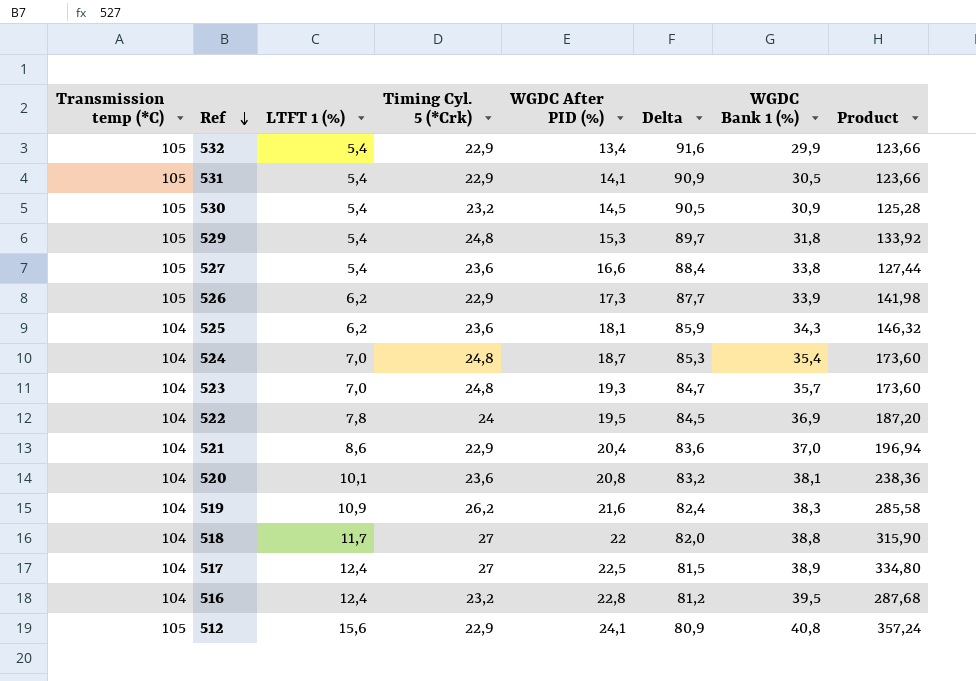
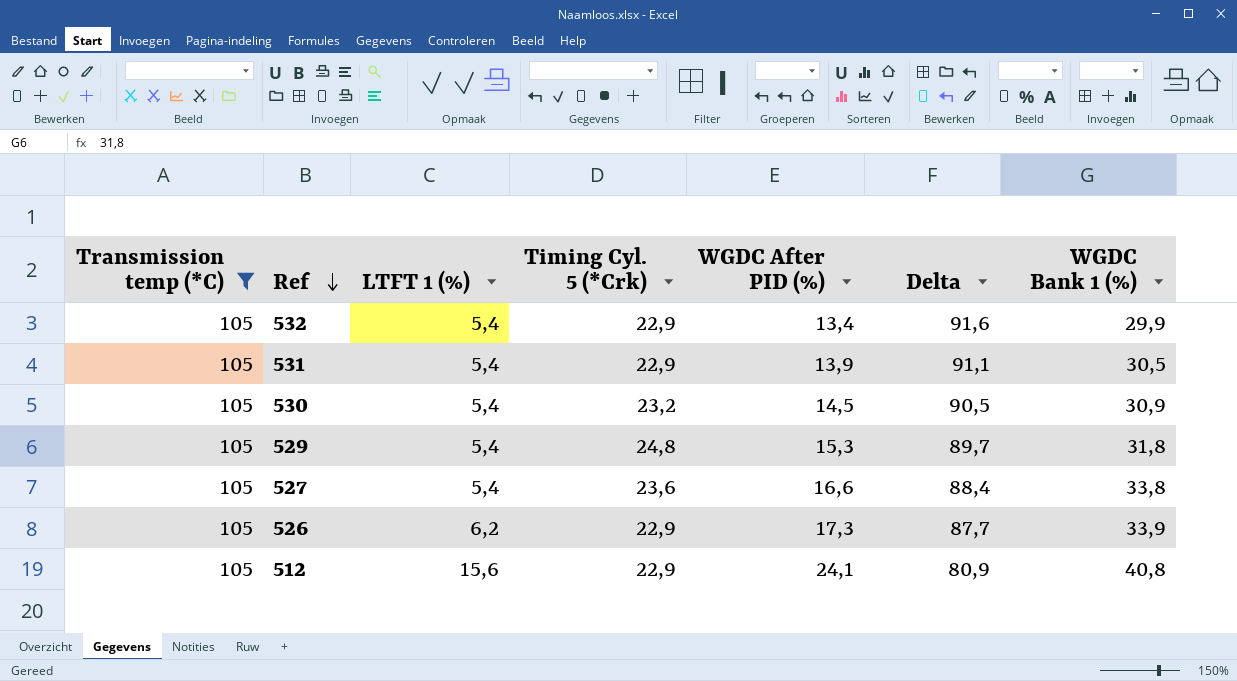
filter: none -> Transmission temp (*C) = 105
column Product | formula: [LTFT 1 (%)] * [Timing Cyl. 5 (*Crk)] -> none
531 | WGDC After PID (%): 14,1 -> 13,9
531 | Delta: 90,9 -> 91,1

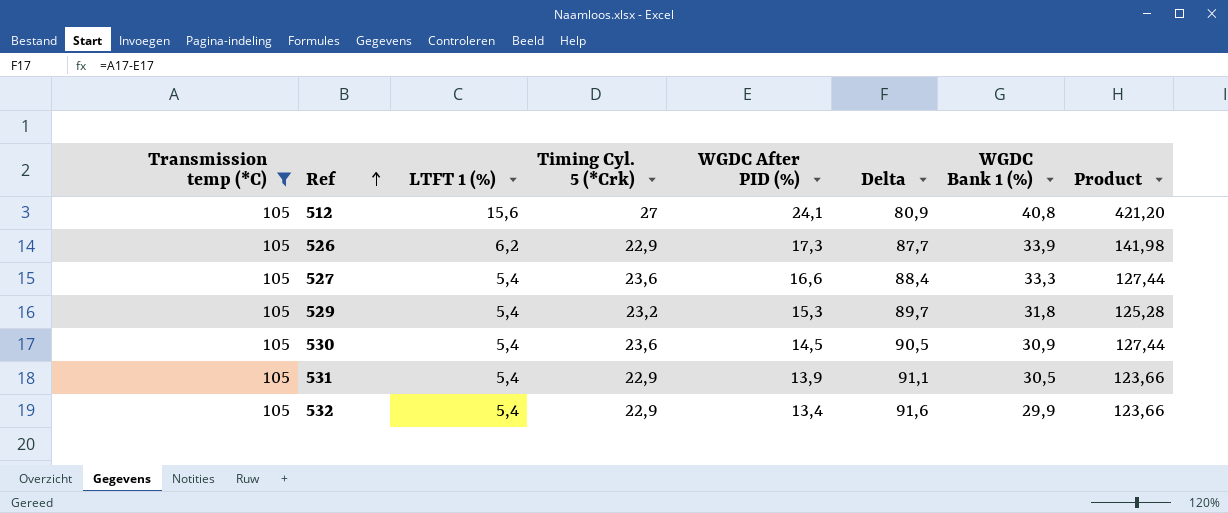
row order: Ref descending -> Ref ascending
column Product | formula: none -> [LTFT 1 (%)] * [Timing Cyl. 5 (*Crk)]
512 | Timing Cyl. 5 (*Crk): 22,9 -> 27
527 | WGDC Bank 1 (%): 33,8 -> 33,3
529 | Timing Cyl. 5 (*Crk): 24,8 -> 23,2
530 | Timing Cyl. 5 (*Crk): 23,2 -> 23,6

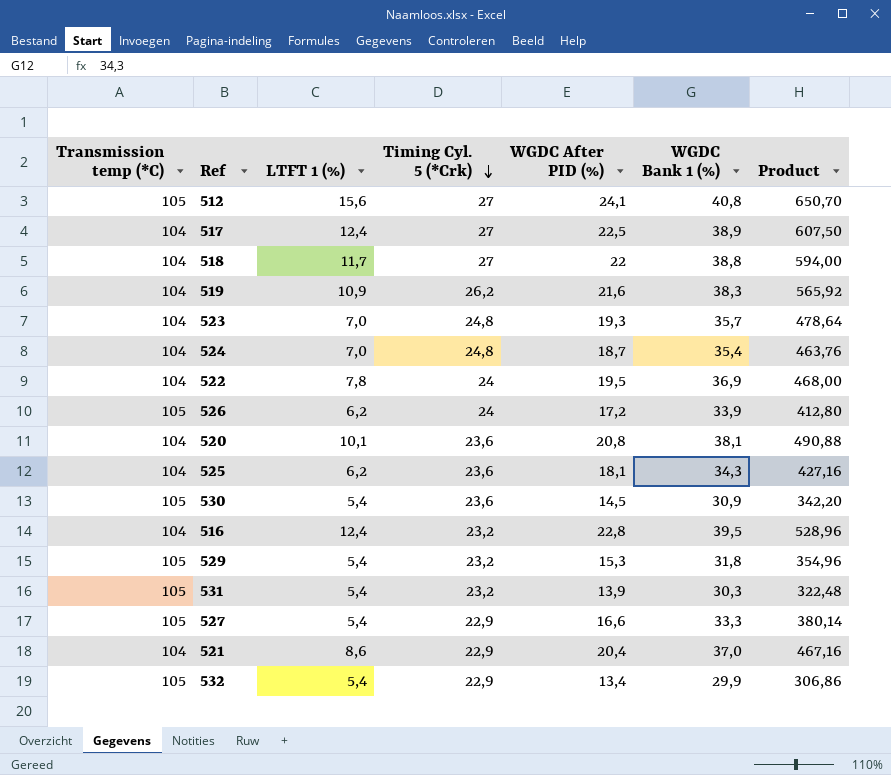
filter: Transmission temp (*C) = 105 -> none
row order: Ref ascending -> Timing Cyl. 5 (*Crk) descending
column Delta | formula: [Transmission temp (*C)] - [WGDC After PID (%)] -> none
column Product | formula: [LTFT 1 (%)] * [Timing Cyl. 5 (*Crk)] -> [Timing Cyl. 5 (*Crk)] * [WGDC After PID (%)]
526 | Timing Cyl. 5 (*Crk): 22,9 -> 24
526 | WGDC After PID (%): 17,3 -> 17,2
531 | Timing Cyl. 5 (*Crk): 22,9 -> 23,2
531 | WGDC Bank 1 (%): 30,5 -> 30,3
527 | Timing Cyl. 5 (*Crk): 23,6 -> 22,9

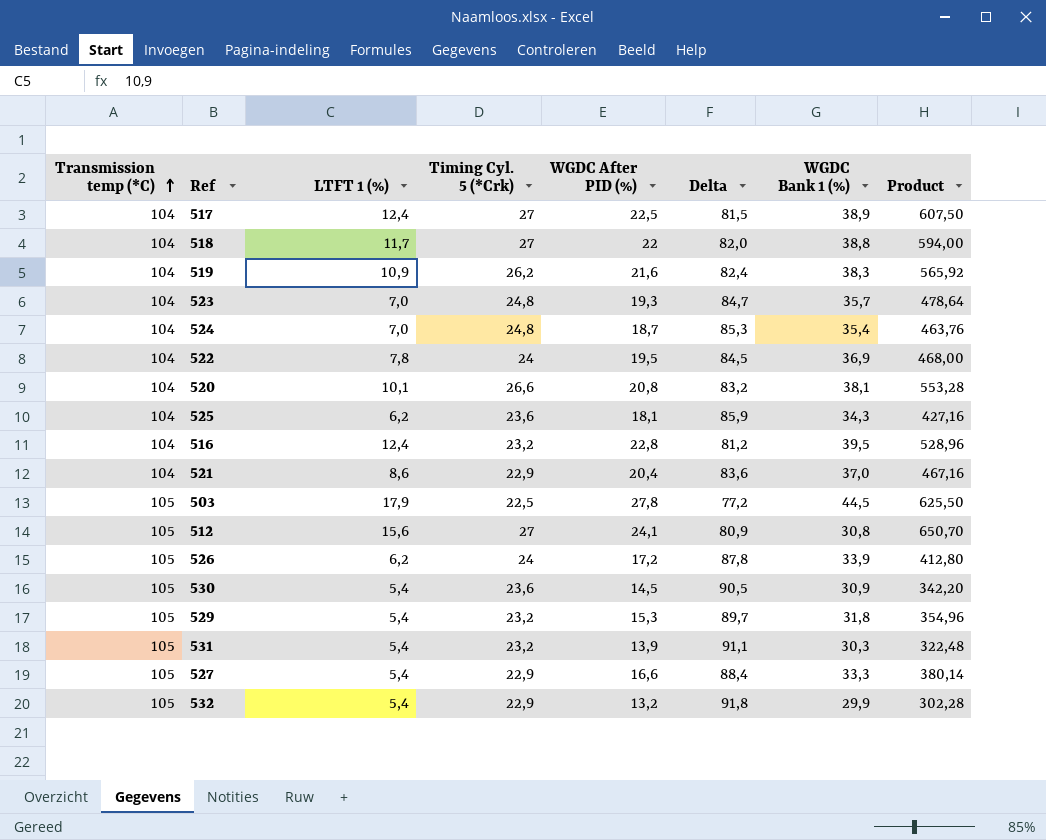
row order: Timing Cyl. 5 (*Crk) descending -> Transmission temp (*C) ascending
column Delta | formula: none -> [Transmission temp (*C)] - [WGDC After PID (%)]
520 | Timing Cyl. 5 (*Crk): 23,6 -> 26,6
520 | Product: 490,88 -> 553,28
row 503: none -> 105 | 17,9 | 22,5 | 27,8 | 77,2 | 44,5 | 625,50
512 | WGDC Bank 1 (%): 40,8 -> 30,8
532 | WGDC After PID (%): 13,4 -> 13,2
532 | Product: 306,86 -> 302,28

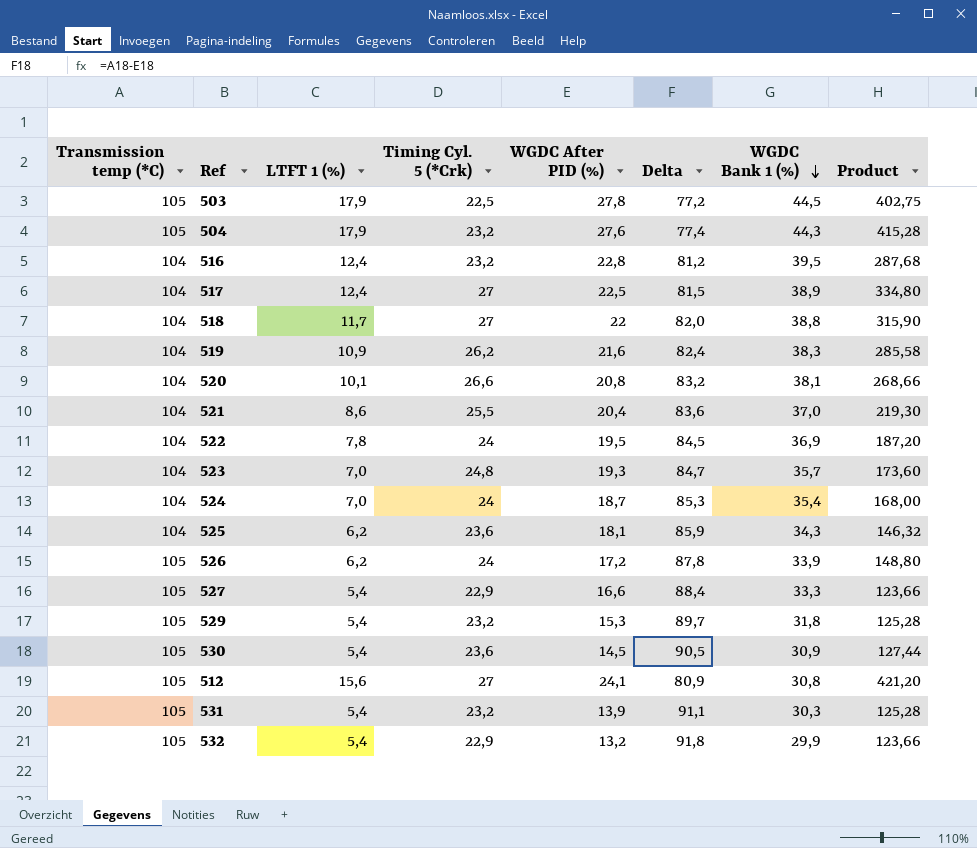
row order: Transmission temp (*C) ascending -> WGDC Bank 1 (%) descending
column Product | formula: [Timing Cyl. 5 (*Crk)] * [WGDC After PID (%)] -> [LTFT 1 (%)] * [Timing Cyl. 5 (*Crk)]
row 504: none -> 105 | 17,9 | 23,2 | 27,6 | 77,4 | 44,3 | 415,28
521 | Timing Cyl. 5 (*Crk): 22,9 -> 25,5
524 | Timing Cyl. 5 (*Crk): 24,8 -> 24

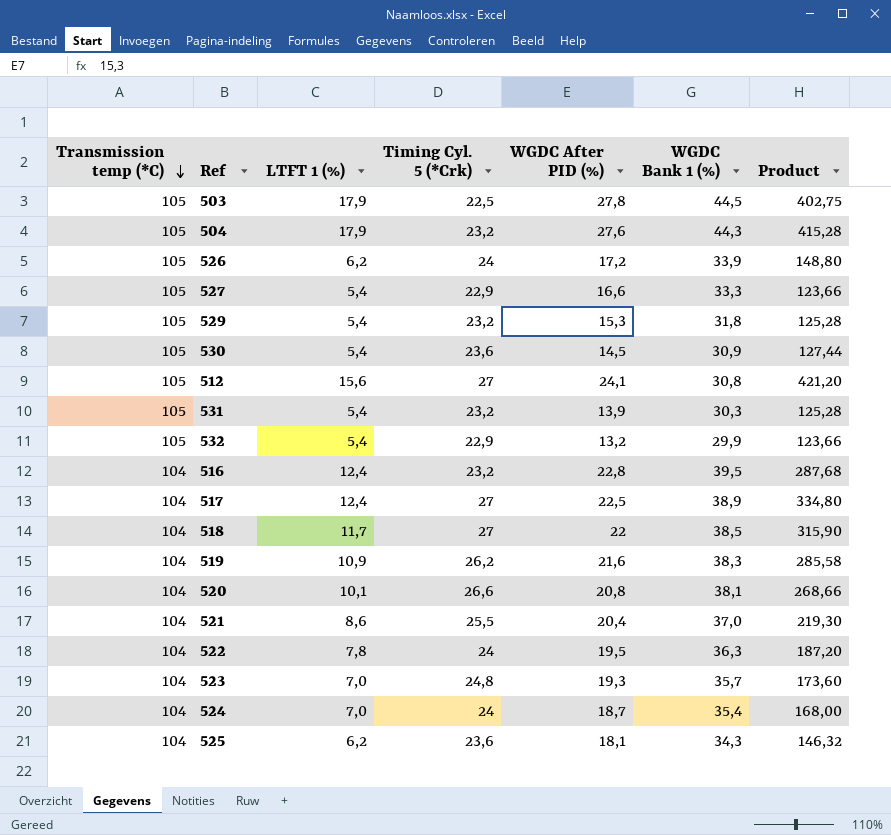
row order: WGDC Bank 1 (%) descending -> Transmission temp (*C) descending
column Delta | formula: [Transmission temp (*C)] - [WGDC After PID (%)] -> none
518 | WGDC Bank 1 (%): 38,8 -> 38,5
522 | WGDC Bank 1 (%): 36,9 -> 36,3

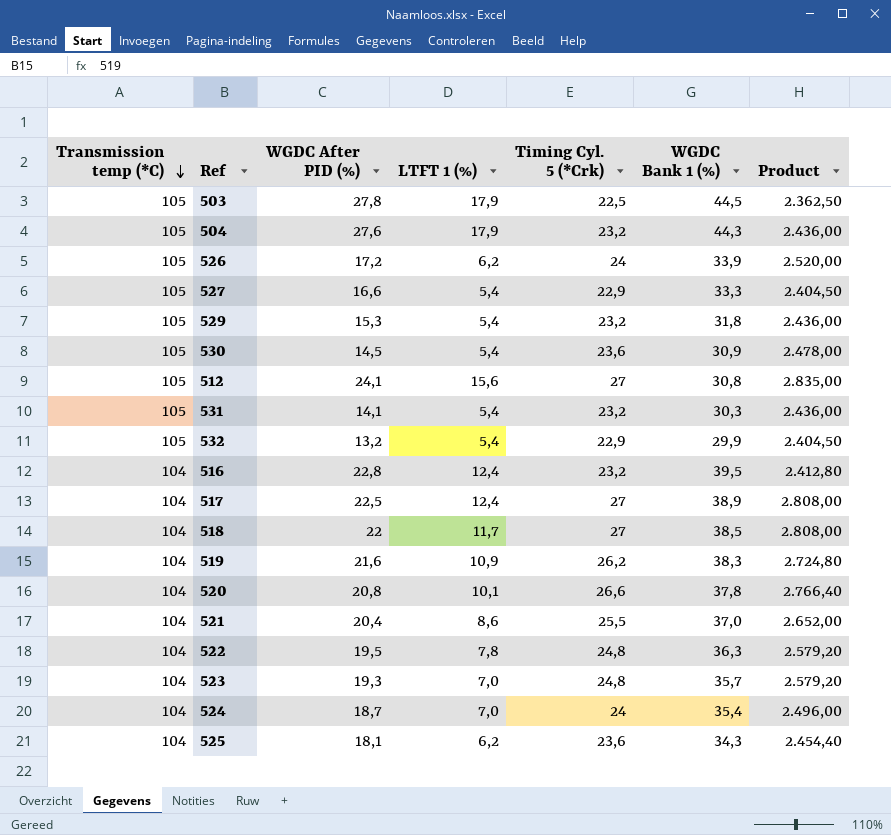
column WGDC After PID (%) | position: 5 -> 3
column Product | formula: [LTFT 1 (%)] * [Timing Cyl. 5 (*Crk)] -> [Transmission temp (*C)] * [Timing Cyl. 5 (*Crk)]
531 | WGDC After PID (%): 13,9 -> 14,1
520 | WGDC Bank 1 (%): 38,1 -> 37,8
522 | Timing Cyl. 5 (*Crk): 24 -> 24,8

